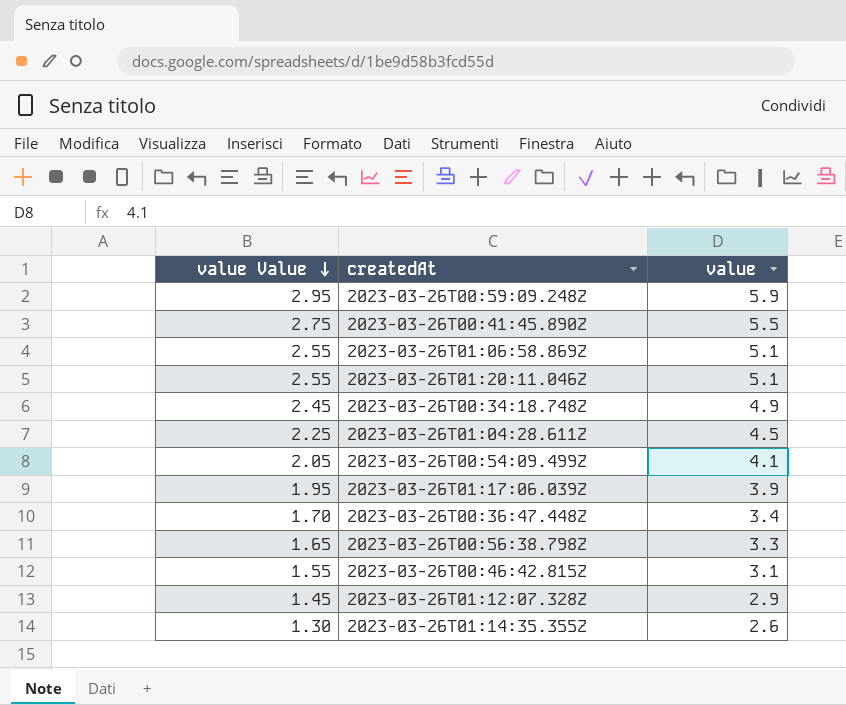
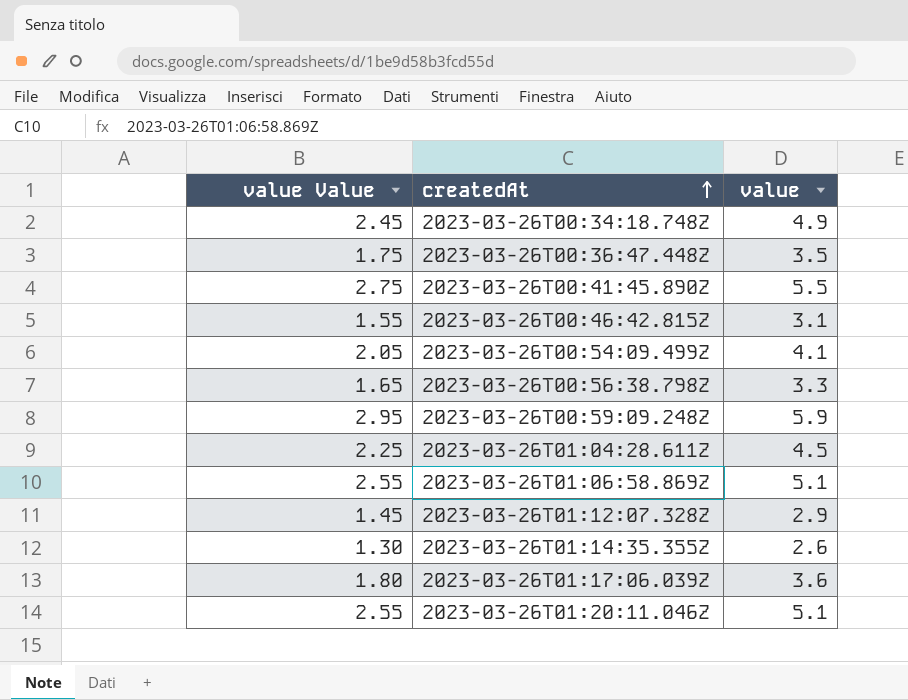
row order: value Value descending -> createdAt ascending
2023-03-26T00:36:47.448Z | value Value: 1.70 -> 1.75
2023-03-26T00:36:47.448Z | value: 3.4 -> 3.5
2023-03-26T01:17:06.039Z | value Value: 1.95 -> 1.80
2023-03-26T01:17:06.039Z | value: 3.9 -> 3.6

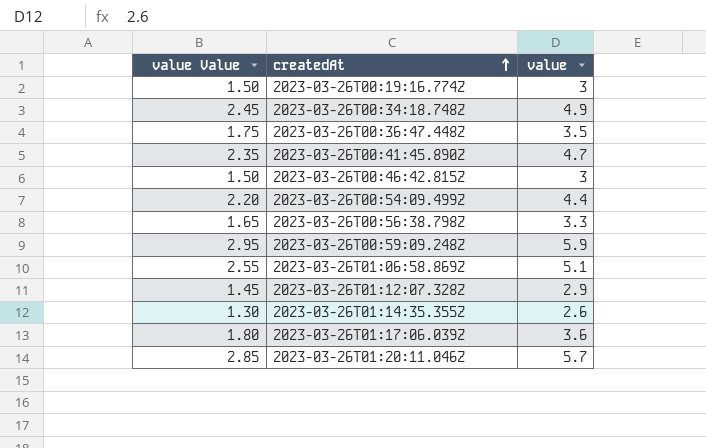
row 2023-03-26T01:04:28.611Z: 2.25 | 4.5 -> none
row 2023-03-26T00:19:16.774Z: none -> 1.50 | 3
2023-03-26T00:41:45.890Z | value Value: 2.75 -> 2.35
2023-03-26T00:41:45.890Z | value: 5.5 -> 4.7
2023-03-26T00:46:42.815Z | value Value: 1.55 -> 1.50
2023-03-26T00:46:42.815Z | value: 3.1 -> 3
2023-03-26T00:54:09.499Z | value Value: 2.05 -> 2.20
2023-03-26T00:54:09.499Z | value: 4.1 -> 4.4
2023-03-26T01:20:11.046Z | value Value: 2.55 -> 2.85
2023-03-26T01:20:11.046Z | value: 5.1 -> 5.7

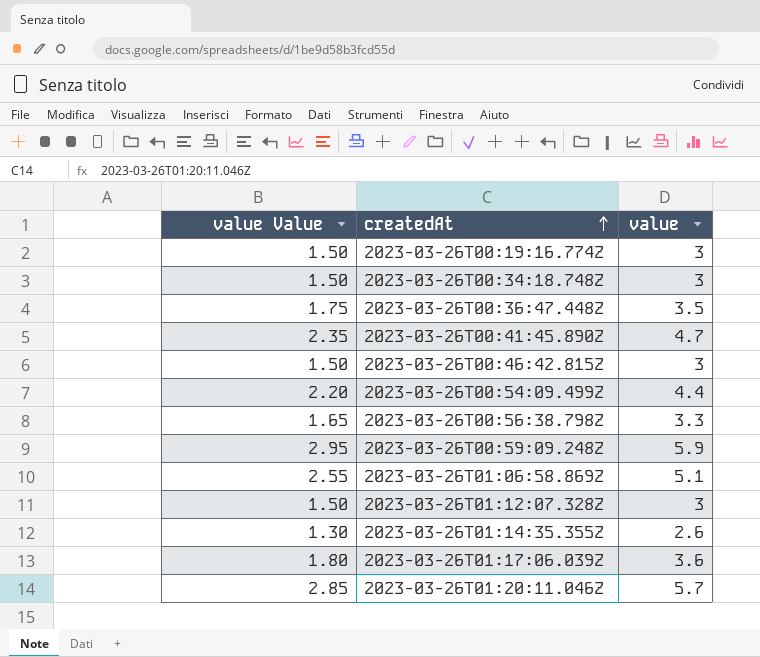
2023-03-26T00:34:18.748Z | value Value: 2.45 -> 1.50
2023-03-26T00:34:18.748Z | value: 4.9 -> 3
2023-03-26T01:12:07.328Z | value Value: 1.45 -> 1.50
2023-03-26T01:12:07.328Z | value: 2.9 -> 3

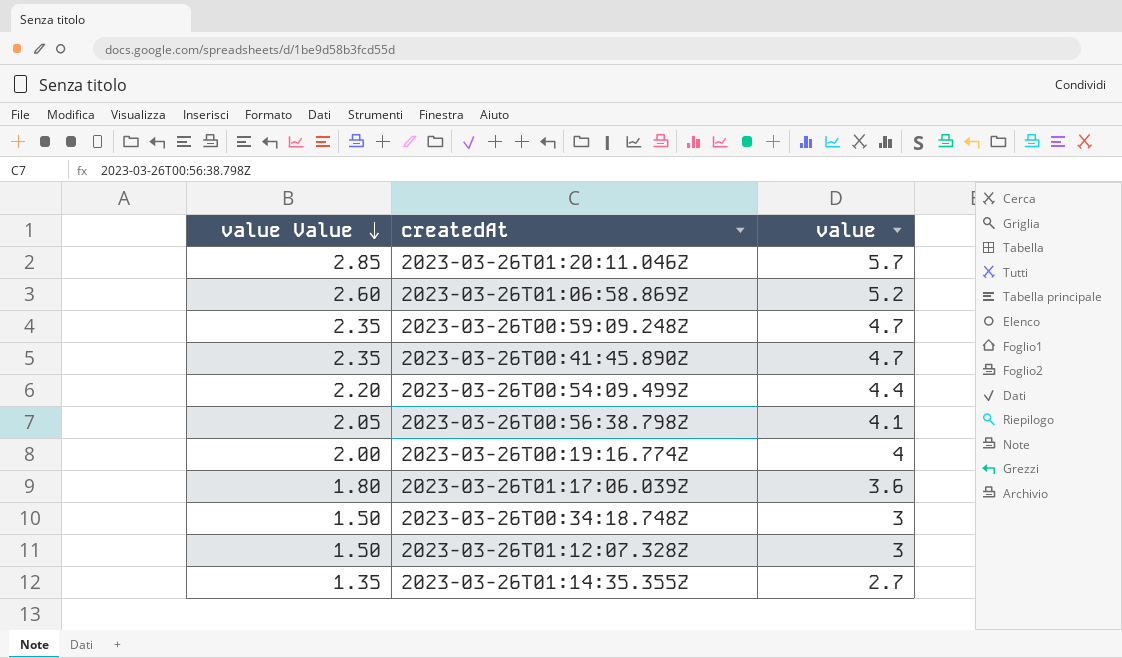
row order: createdAt ascending -> value Value descending
row 2023-03-26T00:36:47.448Z: 1.75 | 3.5 -> none
row 2023-03-26T00:46:42.815Z: 1.50 | 3 -> none
2023-03-26T01:06:58.869Z | value Value: 2.55 -> 2.60
2023-03-26T01:06:58.869Z | value: 5.1 -> 5.2
2023-03-26T00:59:09.248Z | value Value: 2.95 -> 2.35
2023-03-26T00:59:09.248Z | value: 5.9 -> 4.7
2023-03-26T00:56:38.798Z | value Value: 1.65 -> 2.05
2023-03-26T00:56:38.798Z | value: 3.3 -> 4.1
2023-03-26T00:19:16.774Z | value Value: 1.50 -> 2.00
2023-03-26T00:19:16.774Z | value: 3 -> 4
2023-03-26T01:14:35.355Z | value Value: 1.30 -> 1.35
2023-03-26T01:14:35.355Z | value: 2.6 -> 2.7

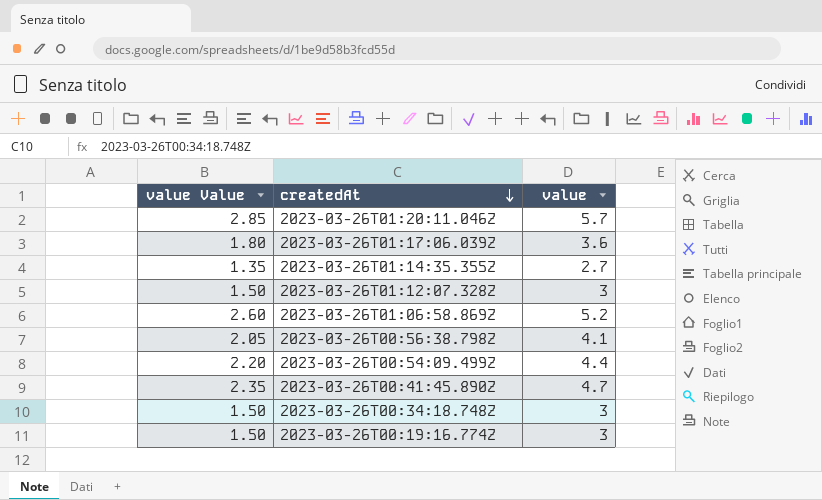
row order: value Value descending -> createdAt descending
row 2023-03-26T00:59:09.248Z: 2.35 | 4.7 -> none
2023-03-26T00:19:16.774Z | value Value: 2.00 -> 1.50
2023-03-26T00:19:16.774Z | value: 4 -> 3

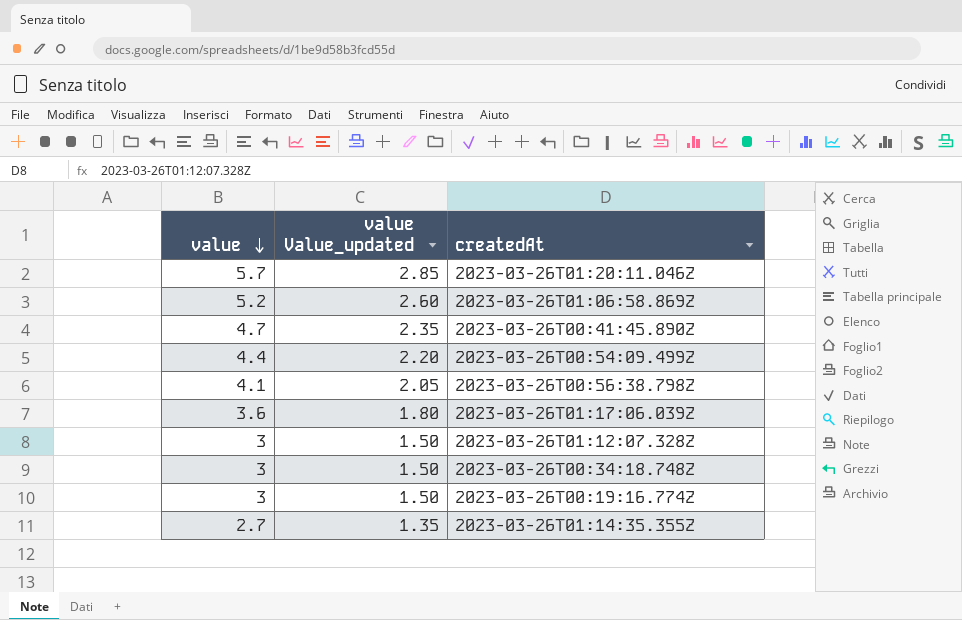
row order: createdAt descending -> value descending
column value | position: 3 -> 1
column name: value Value -> value Value_updated

